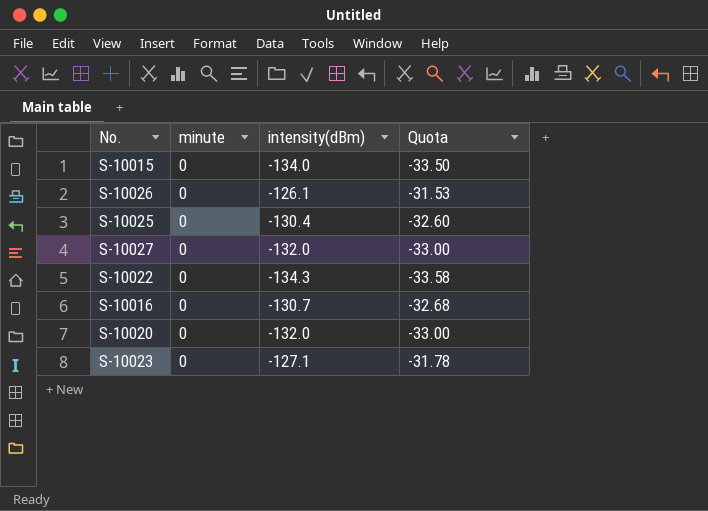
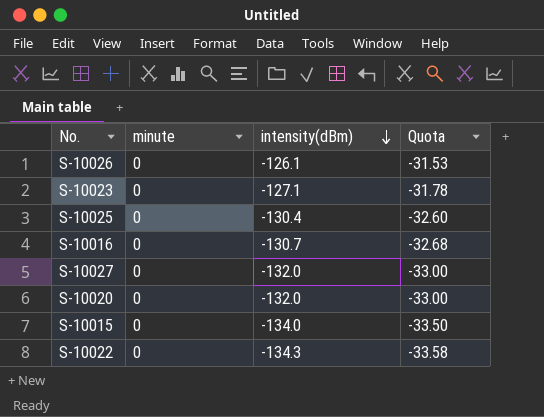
row order: none -> intensity(dBm) descending

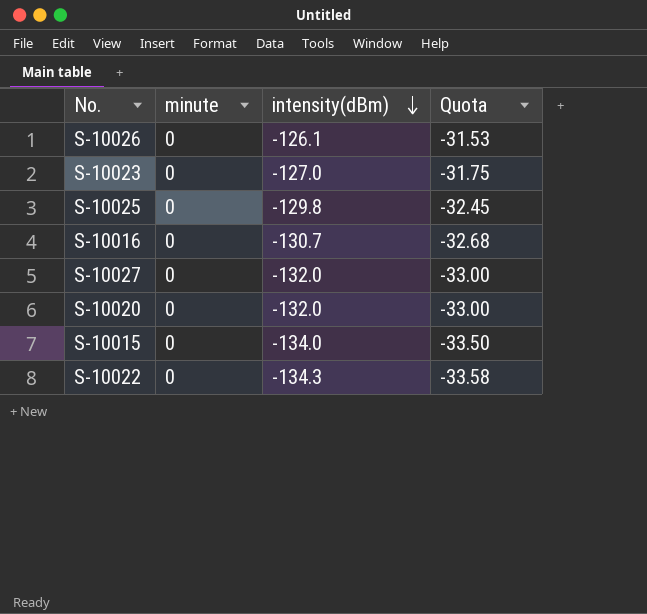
S-10023 | intensity(dBm): -127.1 -> -127.0
S-10023 | Quota: -31.78 -> -31.75
S-10025 | intensity(dBm): -130.4 -> -129.8
S-10025 | Quota: -32.60 -> -32.45

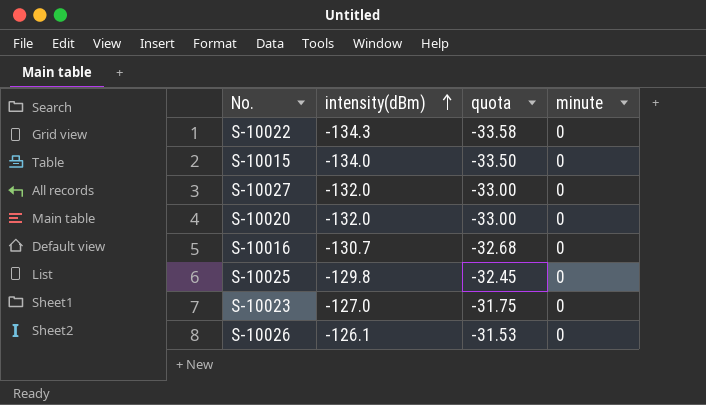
row order: intensity(dBm) descending -> intensity(dBm) ascending
column name: Quota -> quota
column minute | position: 2 -> 4

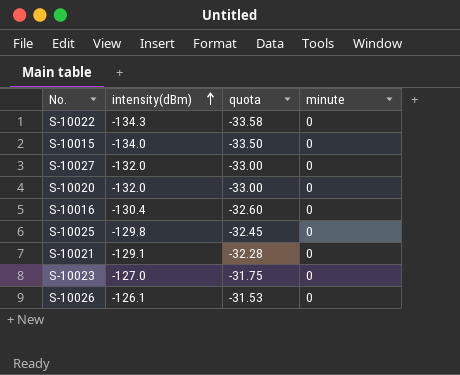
S-10016 | intensity(dBm): -130.7 -> -130.4
S-10016 | quota: -32.68 -> -32.60
row S-10021: none -> -129.1 | -32.28 | 0

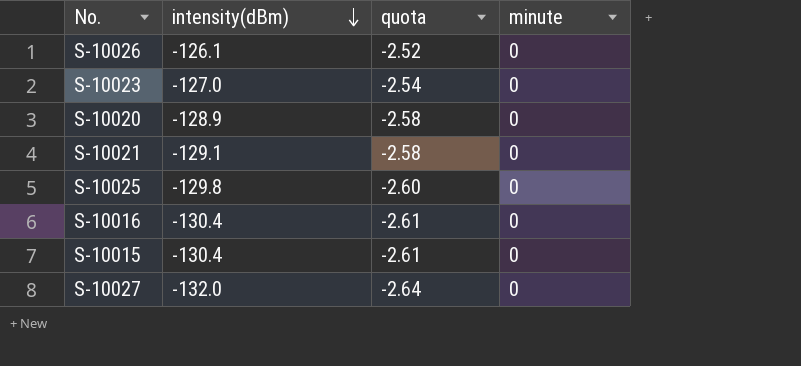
row order: intensity(dBm) ascending -> intensity(dBm) descending
column quota | formula: [intensity(dBm)] * 0.25 -> [intensity(dBm)] * 0.02
row S-10022: -134.3 | -33.58 | 0 -> none
S-10020 | intensity(dBm): -132.0 -> -128.9
S-10015 | intensity(dBm): -134.0 -> -130.4

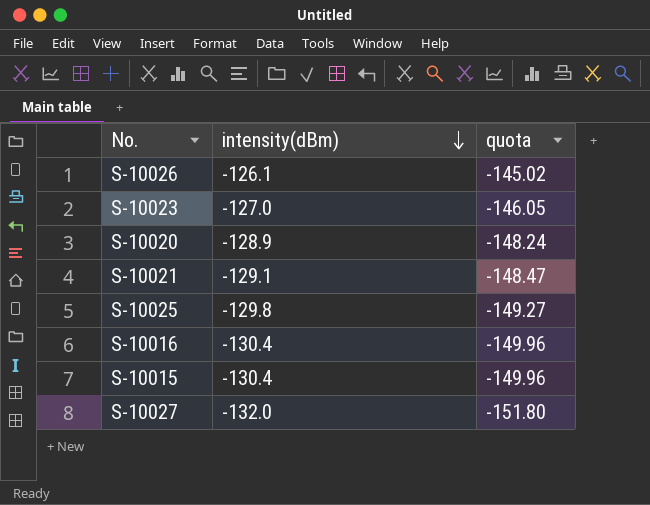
column minute | position: 4 -> none
column quota | formula: [intensity(dBm)] * 0.02 -> [intensity(dBm)] * 1.15

